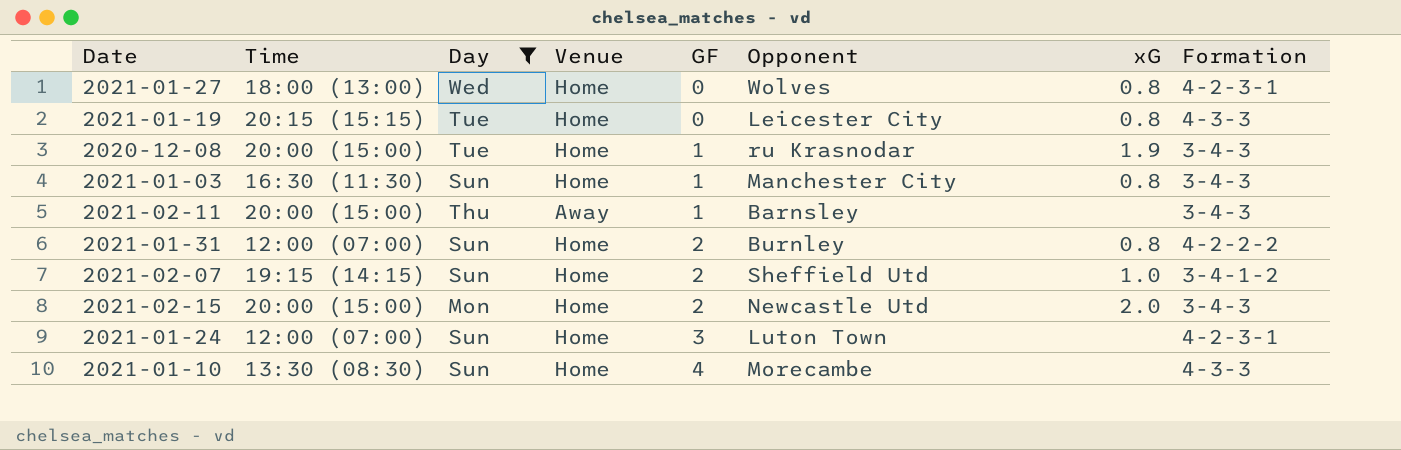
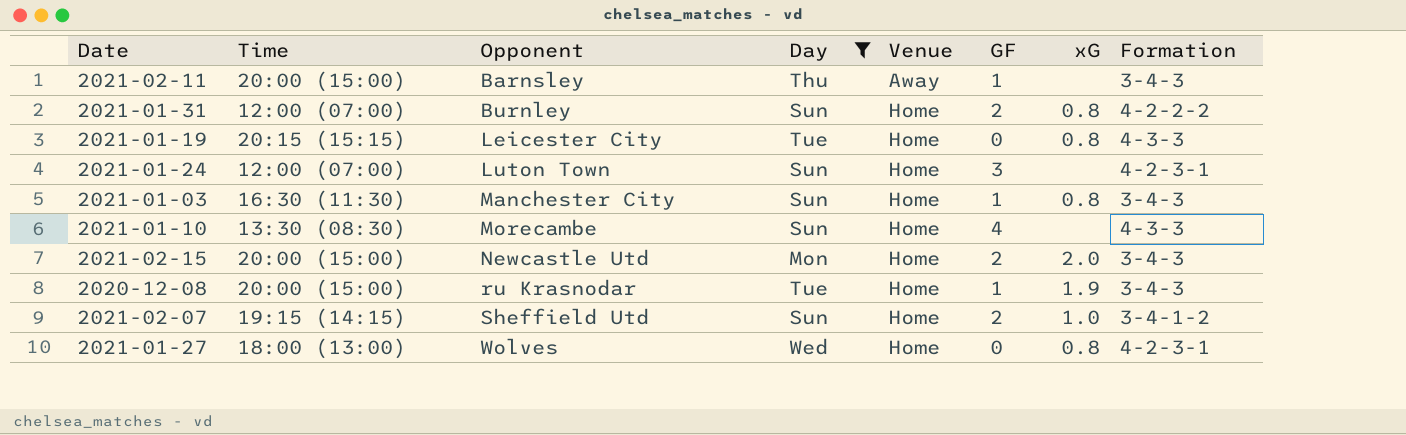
row order: GF ascending -> Opponent ascending
column Opponent | position: 6 -> 3

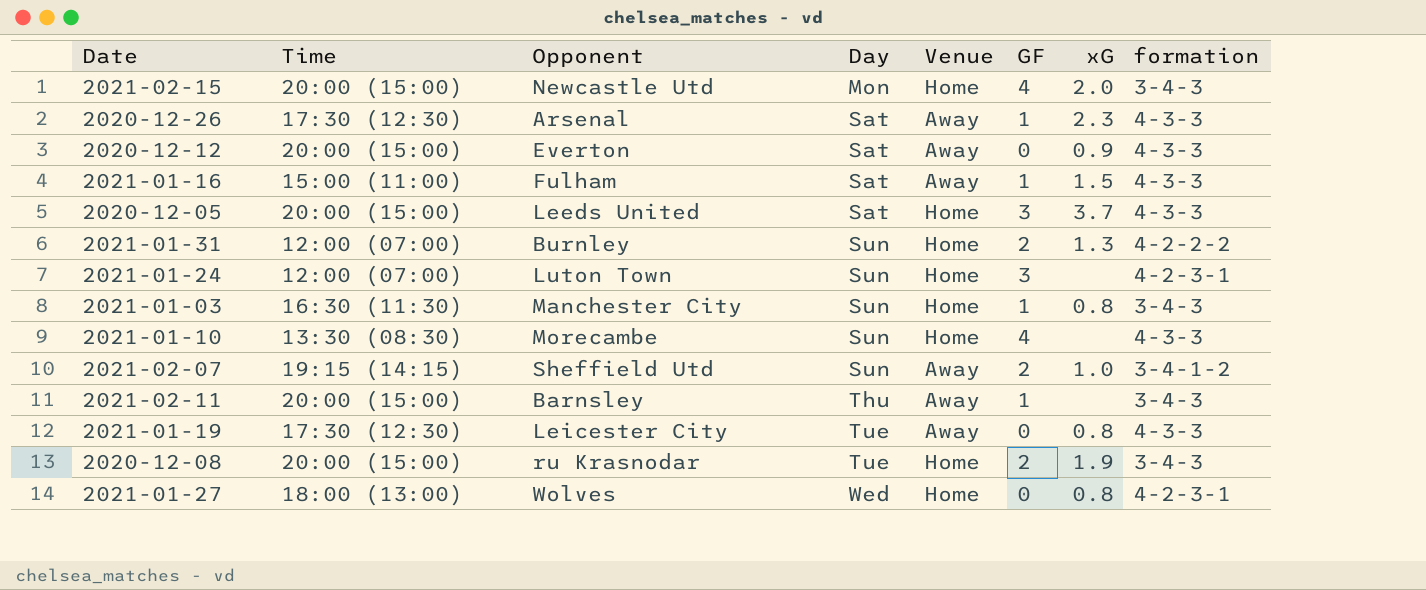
filter: Day != Sat -> none
row order: Opponent ascending -> Day ascending
column name: Formation -> formation
2021-02-15 | GF: 2 -> 4
2021-01-31 | xG: 0.8 -> 1.3
2021-02-07 | Venue: Home -> Away
2021-01-19 | Time: 20:15 (15:15) -> 17:30 (12:30)
2021-01-19 | Venue: Home -> Away
2020-12-08 | GF: 1 -> 2

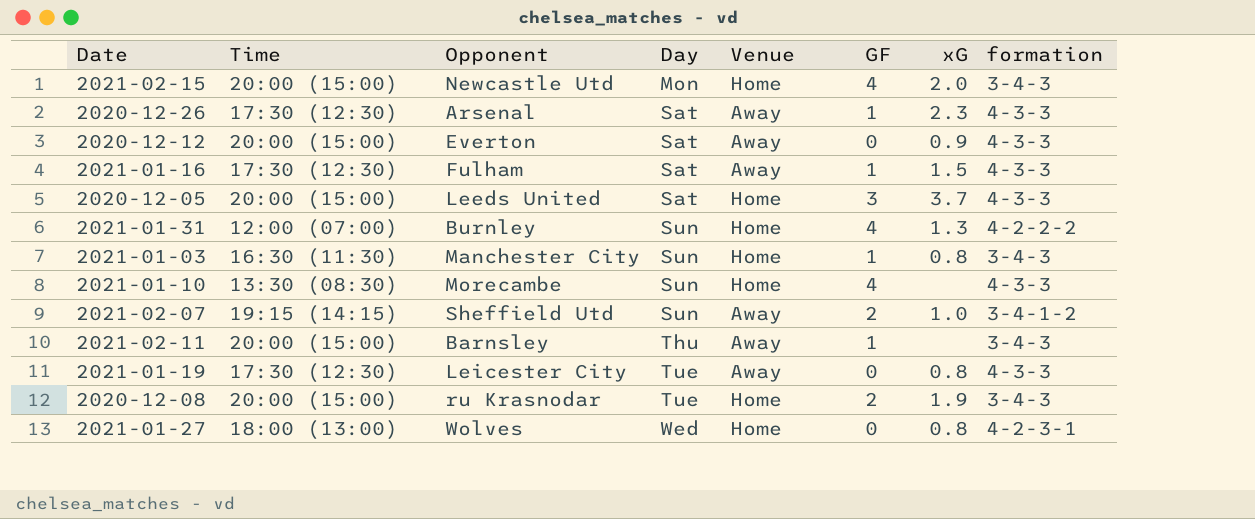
row 2021-01-24: 12:00 (07:00) | Luton Town | Sun | Home | 3 | none | 4-2-3-1 -> none
2021-01-16 | Time: 15:00 (11:00) -> 17:30 (12:30)
2021-01-31 | GF: 2 -> 4

